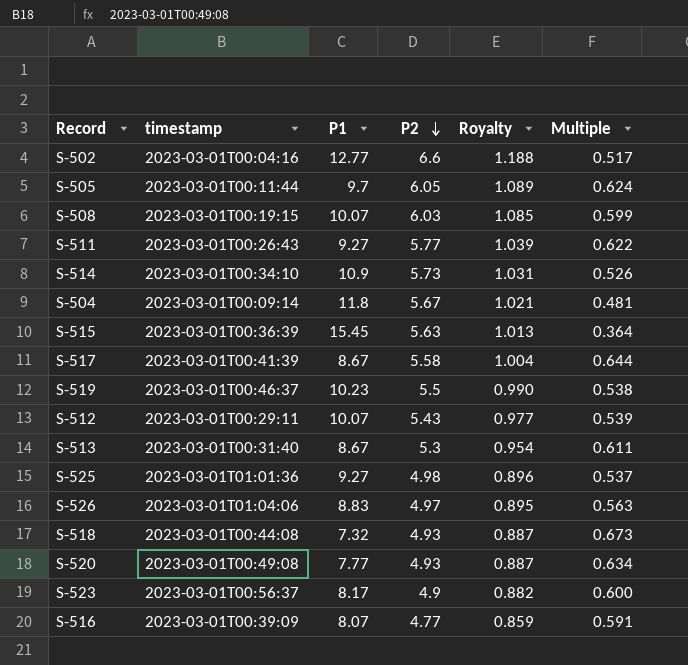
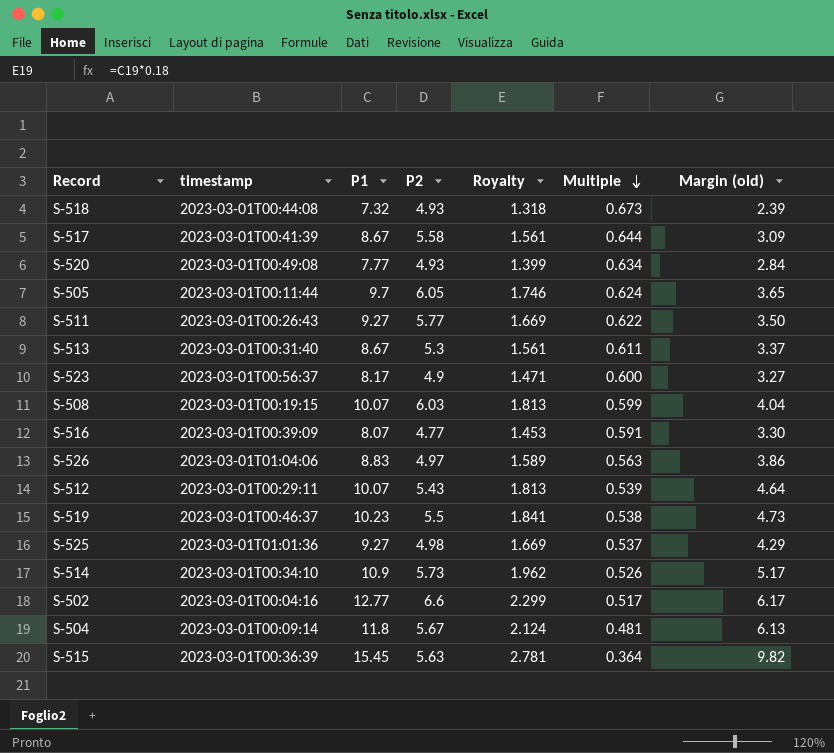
row order: P2 descending -> Multiple descending
column Royalty | formula: [P2] * 0.18 -> [P1] * 0.18
column Margin (old) | formula: none -> [P1] - [P2]

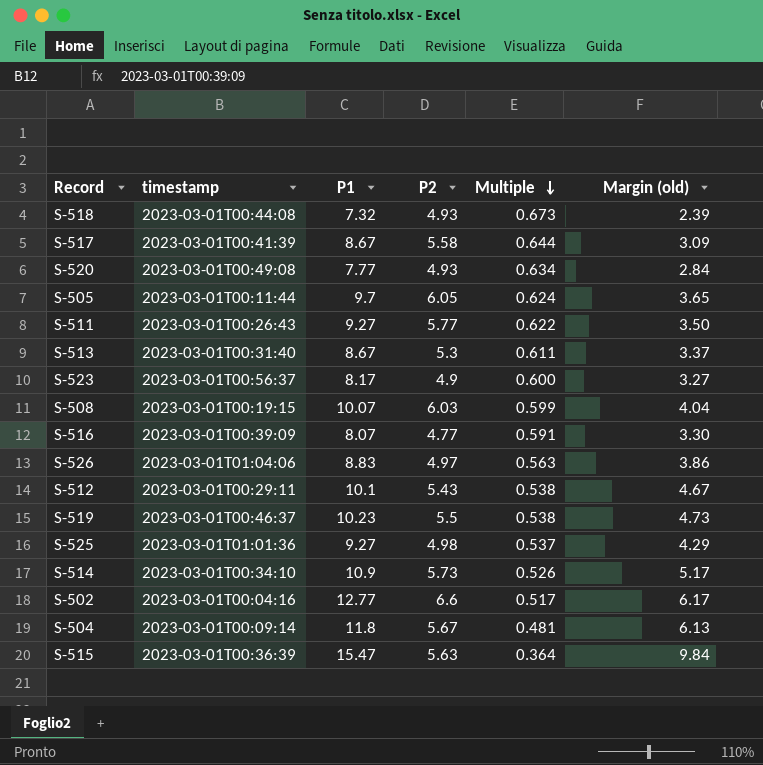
column Royalty | formula: [P1] * 0.18 -> none
S-512 | P1: 10.07 -> 10.1
S-512 | Multiple: 0.539 -> 0.538
S-512 | Margin (old): 4.64 -> 4.67
S-515 | P1: 15.45 -> 15.47
S-515 | Margin (old): 9.82 -> 9.84

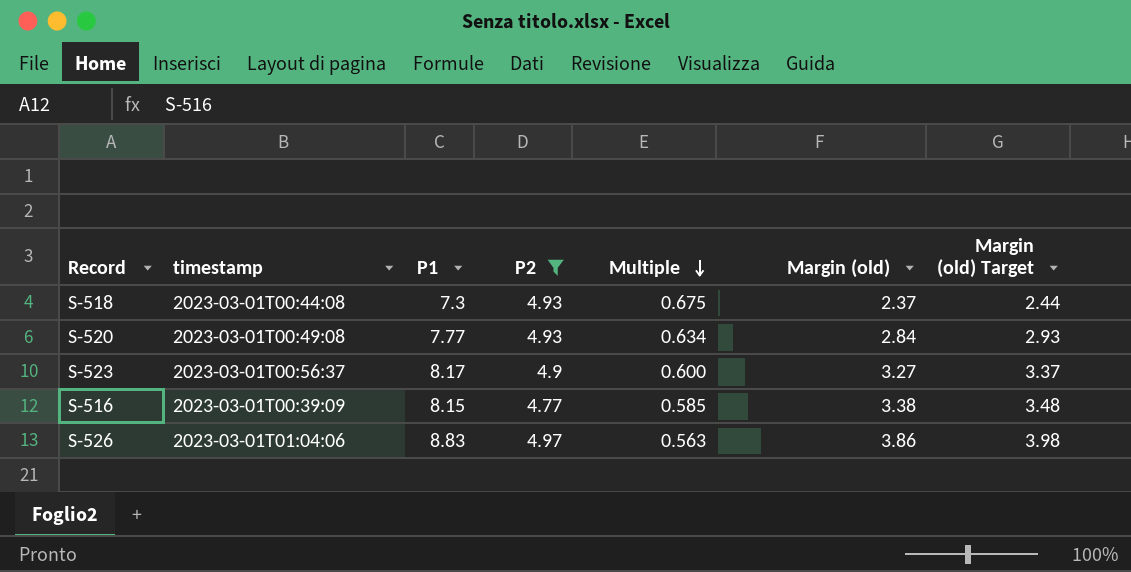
filter: none -> P2 <= 4.97
column Margin (old) Target | formula: none -> [Margin (old)] * 1.03
S-518 | P1: 7.32 -> 7.3
S-518 | Multiple: 0.673 -> 0.675
S-518 | Margin (old): 2.39 -> 2.37
S-516 | P1: 8.07 -> 8.15
S-516 | Multiple: 0.591 -> 0.585
S-516 | Margin (old): 3.30 -> 3.38

